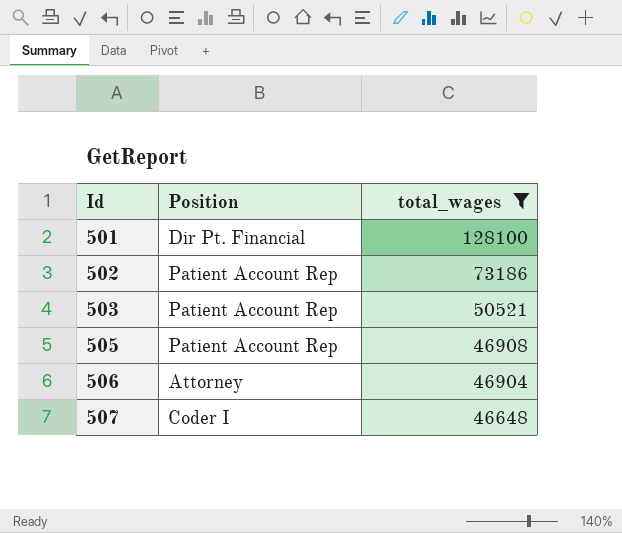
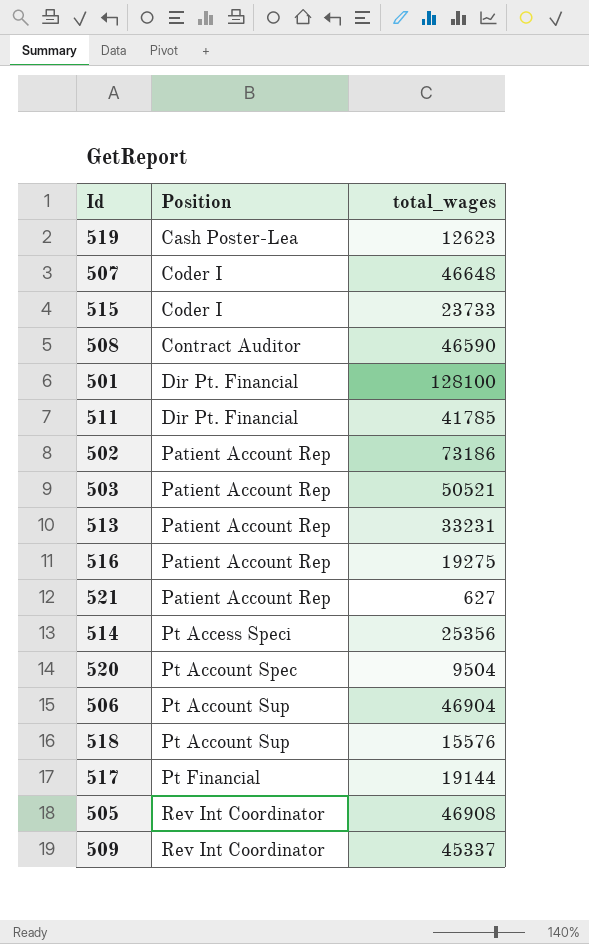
filter: total_wages >= 46648 -> none
row order: Id ascending -> Position ascending
506 | Position: Attorney -> Pt Account Sup
505 | Position: Patient Account Rep -> Rev Int Coordinator

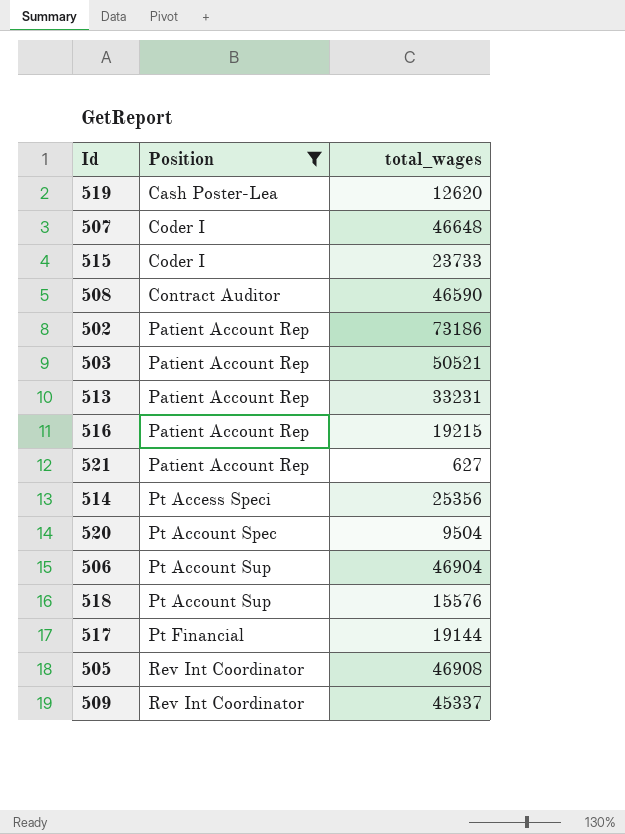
filter: none -> Position != Dir Pt. Financial
519 | total_wages: 12623 -> 12620
516 | total_wages: 19275 -> 19215

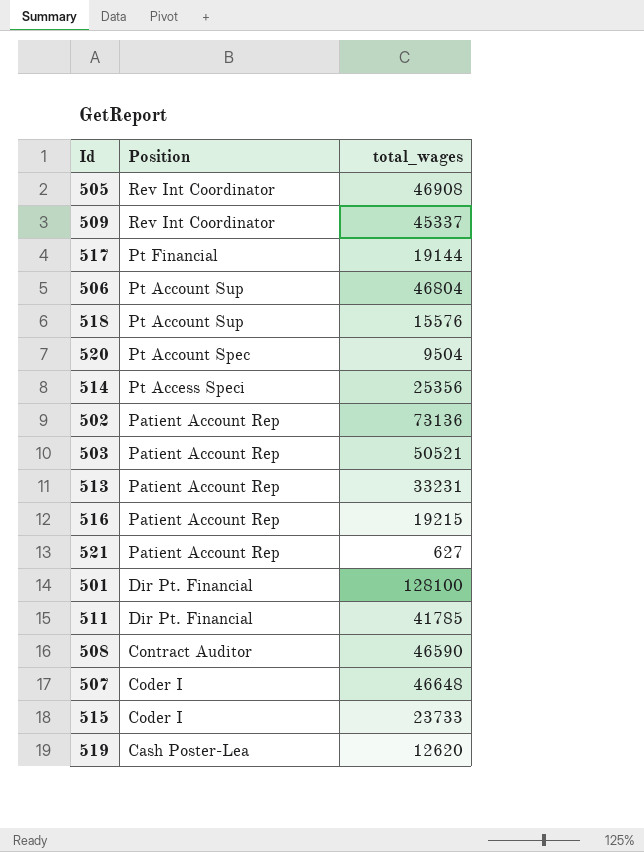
filter: Position != Dir Pt. Financial -> none
row order: Position ascending -> Position descending
506 | total_wages: 46904 -> 46804
502 | total_wages: 73186 -> 73136

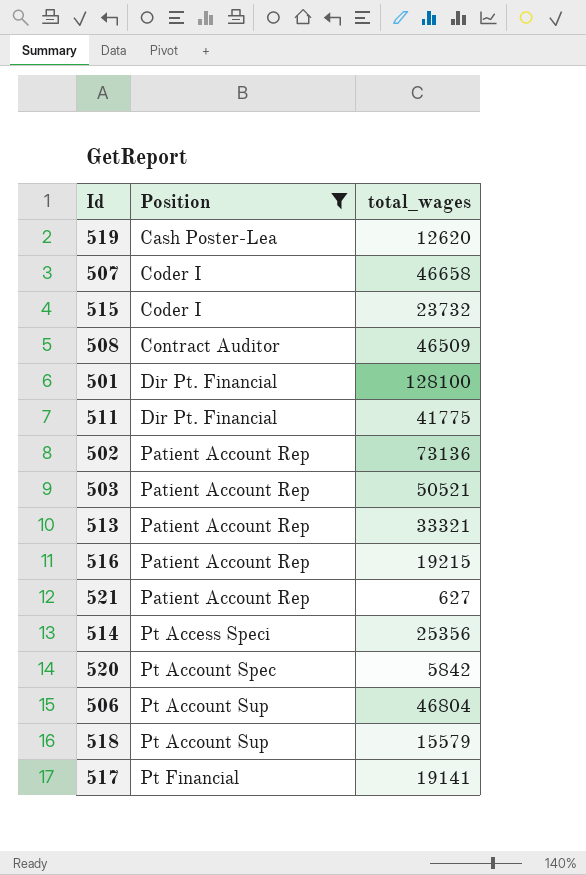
filter: none -> Position != Rev Int Coordinator
row order: Position descending -> Position ascending
507 | total_wages: 46648 -> 46658
515 | total_wages: 23733 -> 23732
508 | total_wages: 46590 -> 46509
511 | total_wages: 41785 -> 41775
513 | total_wages: 33231 -> 33321
520 | total_wages: 9504 -> 5842
518 | total_wages: 15576 -> 15579
517 | total_wages: 19144 -> 19141

